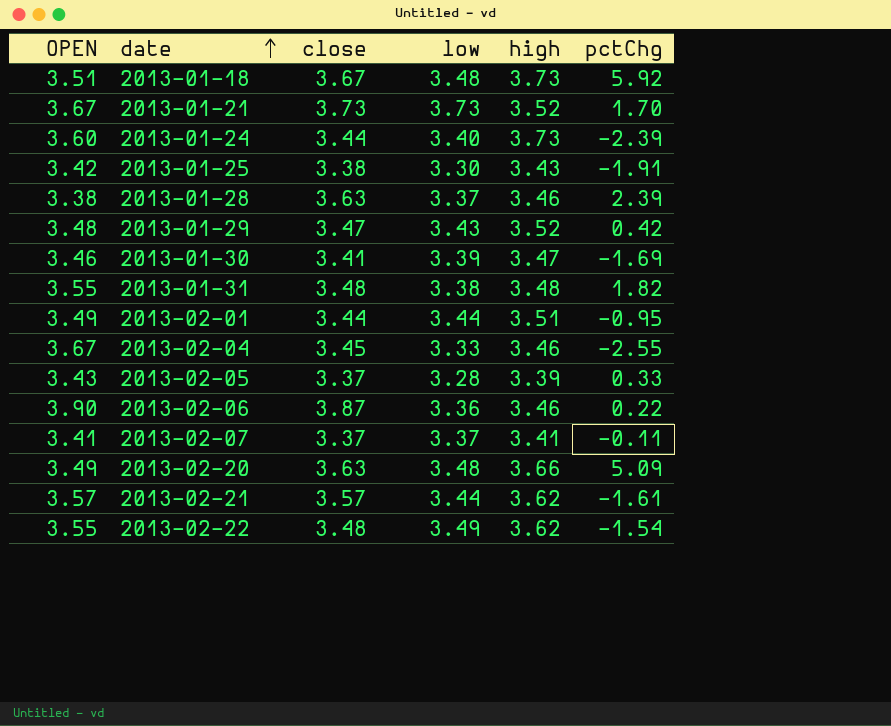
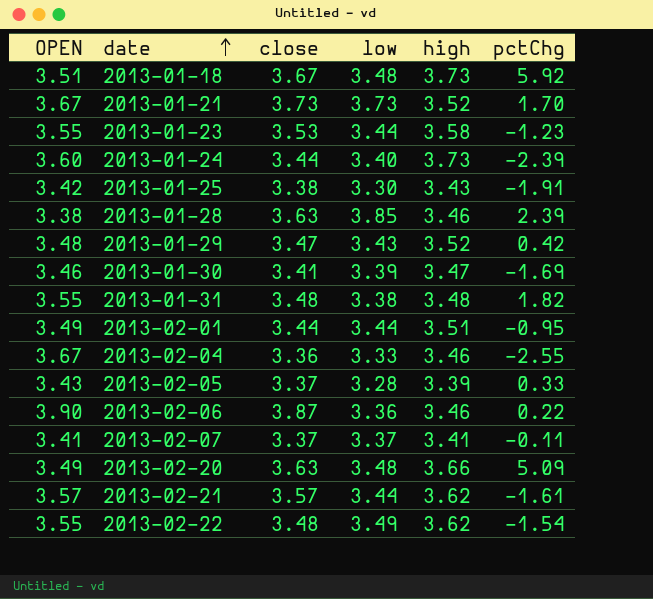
row 2013-01-23: none -> 3.55 | 3.53 | 3.44 | 3.58 | -1.23
2013-01-28 | low: 3.37 -> 3.85
2013-02-04 | close: 3.45 -> 3.36

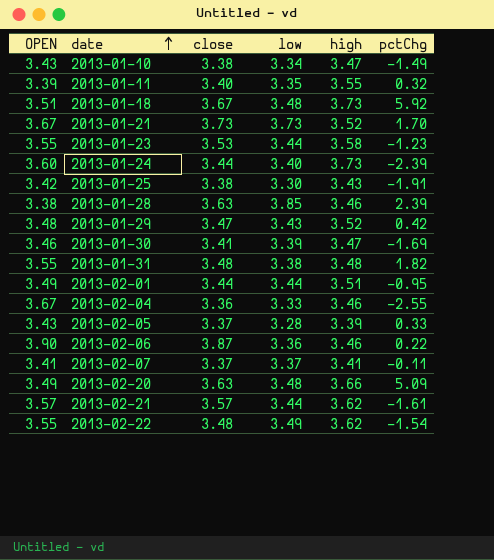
row 2013-01-10: none -> 3.43 | 3.38 | 3.34 | 3.47 | -1.49
row 2013-01-11: none -> 3.39 | 3.40 | 3.35 | 3.55 | 0.32

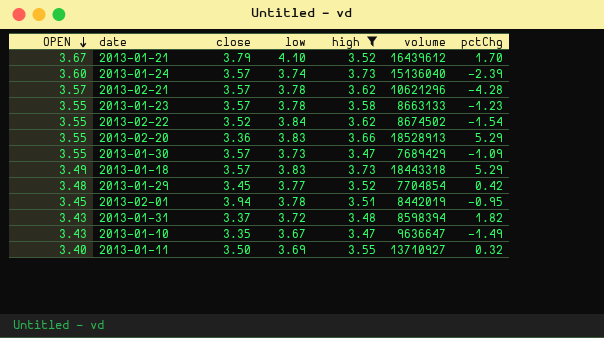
filter: none -> high >= 3.47
row order: date ascending -> OPEN descending
column volume | position: none -> 6
2013-01-21 | close: 3.73 -> 3.79
2013-01-21 | low: 3.73 -> 4.10
2013-01-24 | close: 3.44 -> 3.57
2013-01-24 | low: 3.40 -> 3.74
2013-02-21 | low: 3.44 -> 3.78
2013-02-21 | pctChg: -1.61 -> -4.28
2013-01-23 | close: 3.53 -> 3.57
2013-01-23 | low: 3.44 -> 3.78
2013-02-22 | close: 3.48 -> 3.52
2013-02-22 | low: 3.49 -> 3.84
2013-02-20 | OPEN: 3.49 -> 3.55
2013-02-20 | close: 3.63 -> 3.36
2013-02-20 | low: 3.48 -> 3.83
2013-02-20 | pctChg: 5.09 -> 5.29
2013-01-30 | OPEN: 3.46 -> 3.55
2013-01-30 | close: 3.41 -> 3.57
2013-01-30 | low: 3.39 -> 3.73
2013-01-30 | pctChg: -1.69 -> -1.09
2013-01-18 | OPEN: 3.51 -> 3.49
2013-01-18 | close: 3.67 -> 3.57
2013-01-18 | low: 3.48 -> 3.83
2013-01-18 | pctChg: 5.92 -> 5.29
2013-01-29 | close: 3.47 -> 3.45
2013-01-29 | low: 3.43 -> 3.77
2013-02-01 | OPEN: 3.49 -> 3.45
2013-02-01 | close: 3.44 -> 3.94
2013-02-01 | low: 3.44 -> 3.78
2013-01-31 | OPEN: 3.55 -> 3.43
2013-01-31 | close: 3.48 -> 3.37
2013-01-31 | low: 3.38 -> 3.72
2013-01-10 | close: 3.38 -> 3.35
2013-01-10 | low: 3.34 -> 3.67
2013-01-11 | OPEN: 3.39 -> 3.40
2013-01-11 | close: 3.40 -> 3.50
2013-01-11 | low: 3.35 -> 3.69

